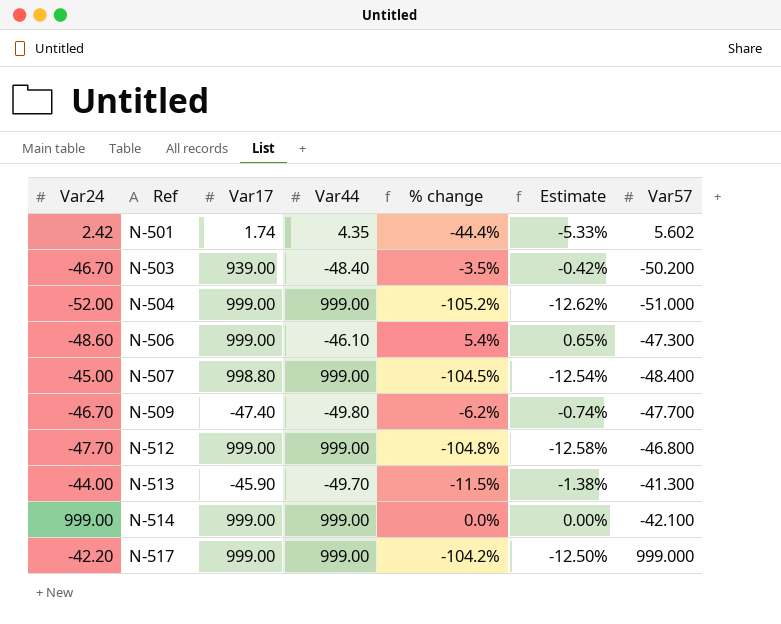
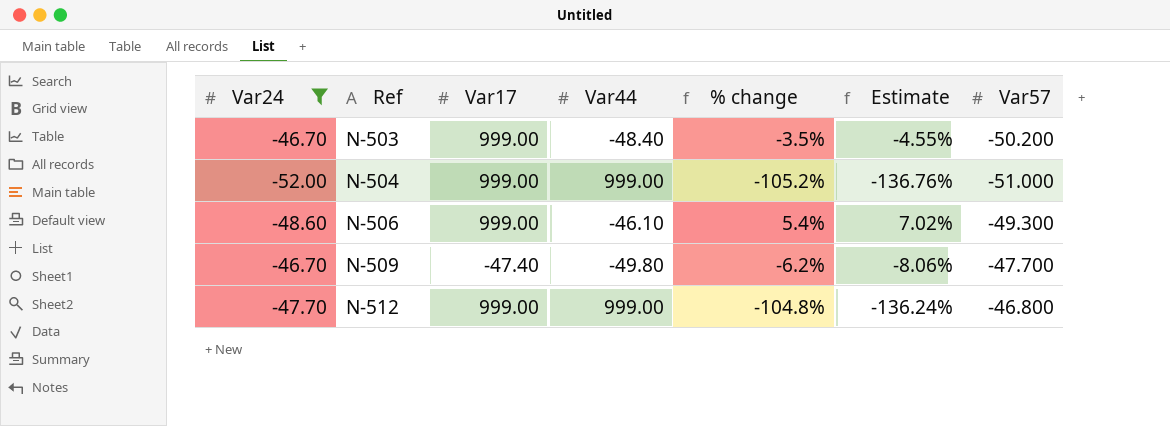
filter: none -> Var24 <= -46.70
column Estimate | formula: [% change] * 0.12 -> [% change] * 1.3
N-503 | Var17: 939.00 -> 999.00
N-506 | Var57: -47.300 -> -49.300

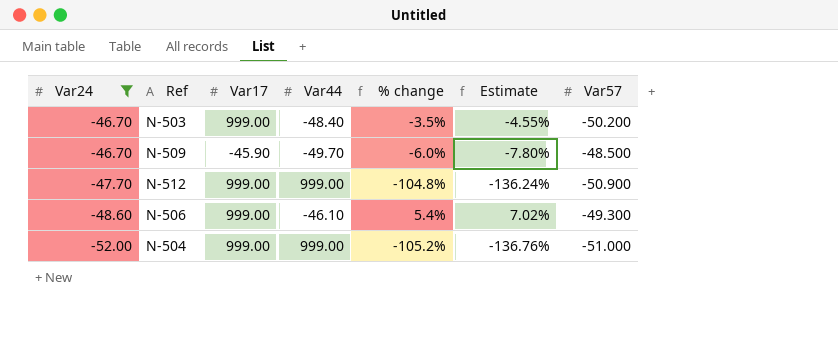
row order: Ref ascending -> Var24 descending
N-509 | Var17: -47.40 -> -45.90
N-509 | Var44: -49.80 -> -49.70
N-509 | % change: -6.2% -> -6.0%
N-509 | Estimate: -8.06% -> -7.80%
N-509 | Var57: -47.700 -> -48.500
N-512 | Var57: -46.800 -> -50.900

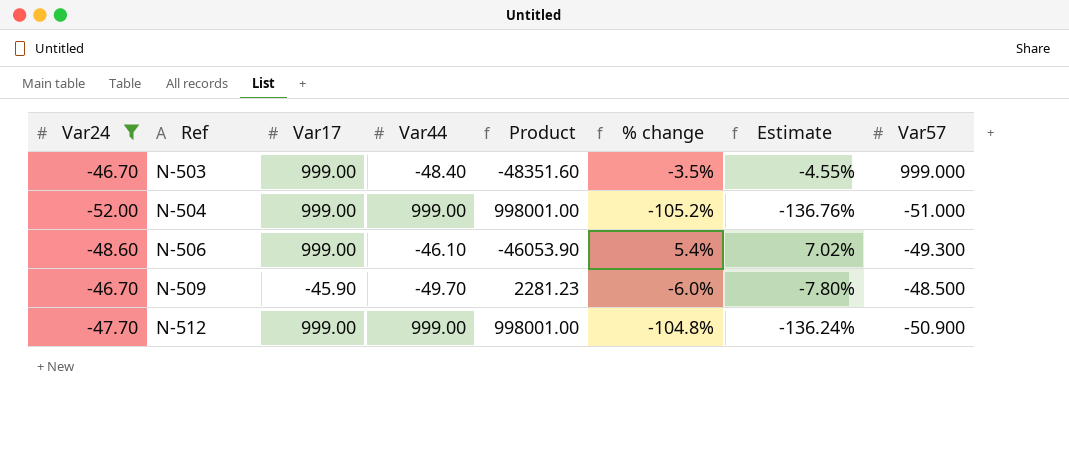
row order: Var24 descending -> Ref ascending
column Product | formula: none -> [Var17] * [Var44]
N-503 | Var57: -50.200 -> 999.000

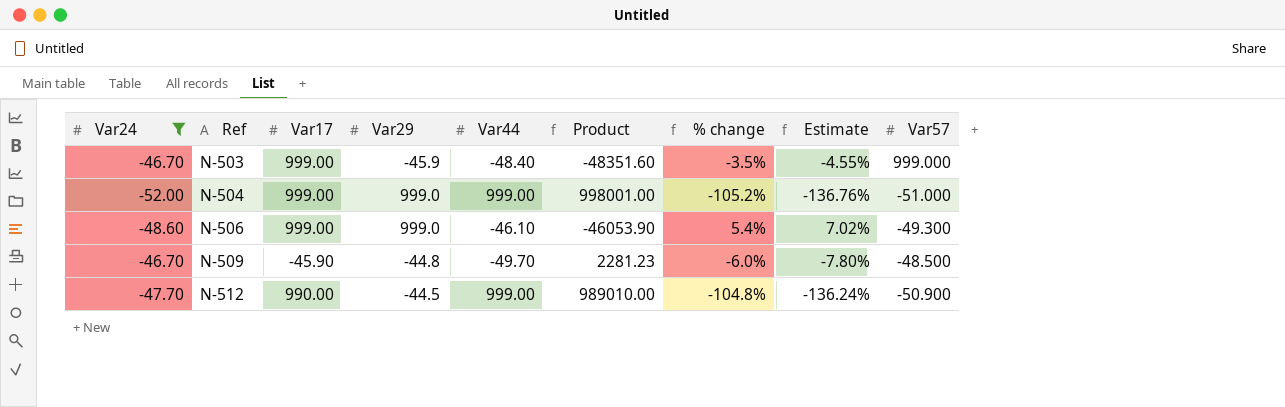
column Var29 | position: none -> 4
N-512 | Var17: 999.00 -> 990.00
N-512 | Product: 998001.00 -> 989010.00

